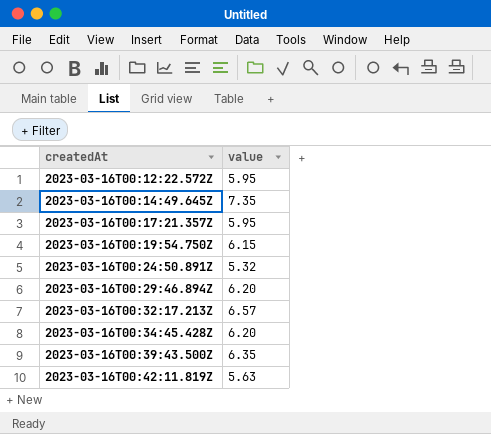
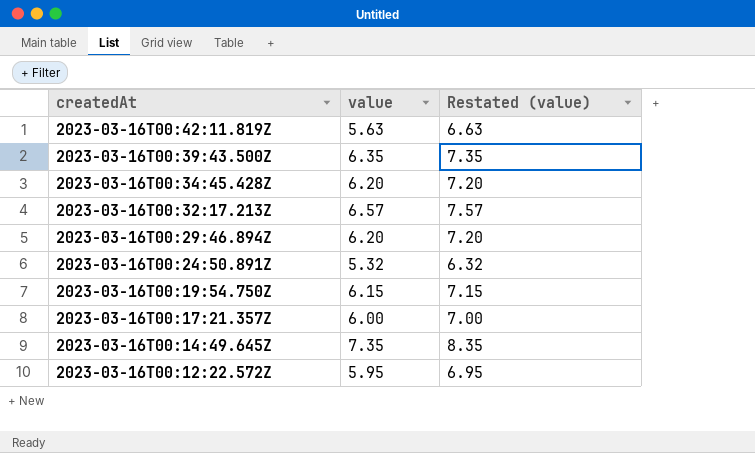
row order: createdAt ascending -> createdAt descending
column Restated (value) | formula: none -> [value] + 1
2023-03-16T00:17:21.357Z | value: 5.95 -> 6.00

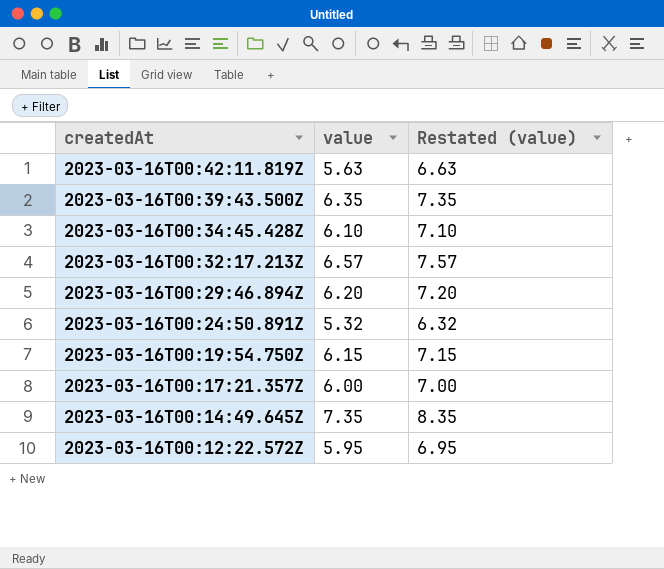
2023-03-16T00:34:45.428Z | value: 6.20 -> 6.10
2023-03-16T00:34:45.428Z | Restated (value): 7.20 -> 7.10

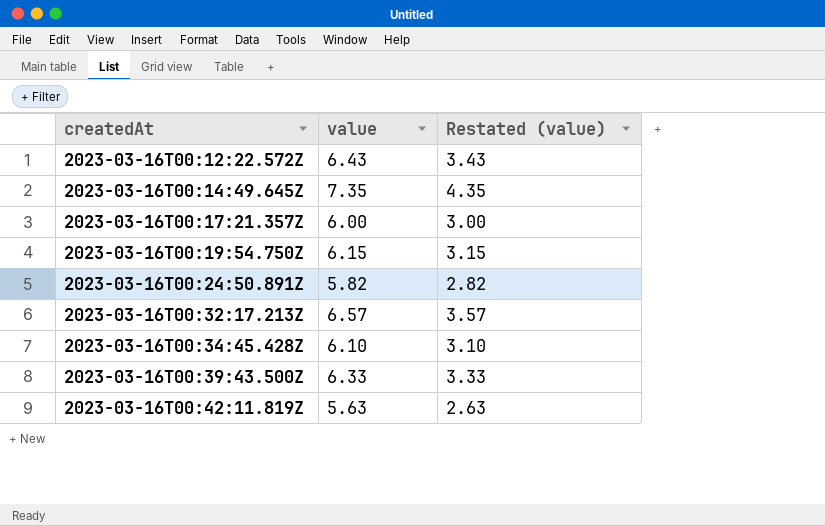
row order: createdAt descending -> createdAt ascending
column Restated (value) | formula: [value] + 1 -> [value] - 3
row 2023-03-16T00:29:46.894Z: 6.20 | 7.20 -> none
2023-03-16T00:12:22.572Z | value: 5.95 -> 6.43
2023-03-16T00:24:50.891Z | value: 5.32 -> 5.82
2023-03-16T00:39:43.500Z | value: 6.35 -> 6.33

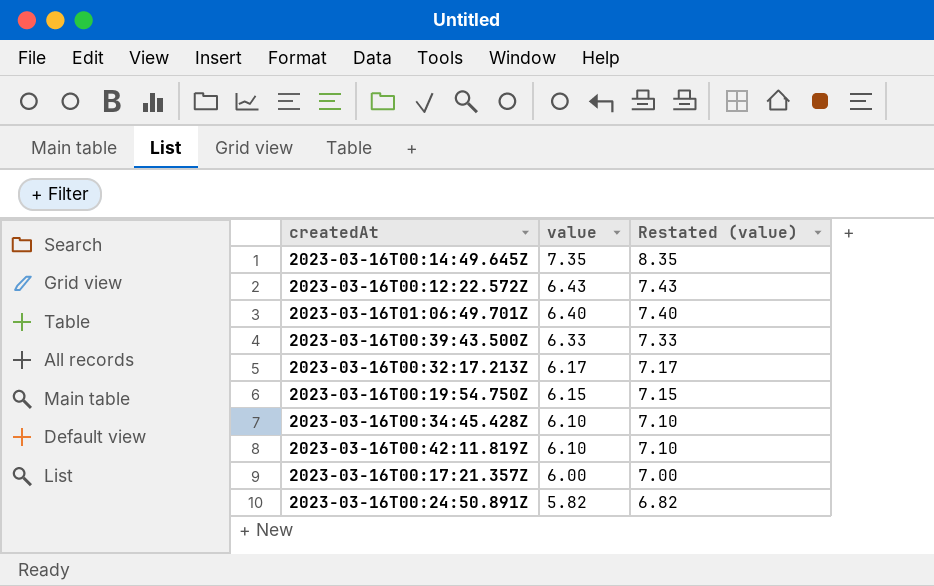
row order: createdAt ascending -> value descending
column Restated (value) | formula: [value] - 3 -> [value] + 1
row 2023-03-16T01:06:49.701Z: none -> 6.40 | 7.40
2023-03-16T00:32:17.213Z | value: 6.57 -> 6.17
2023-03-16T00:42:11.819Z | value: 5.63 -> 6.10

